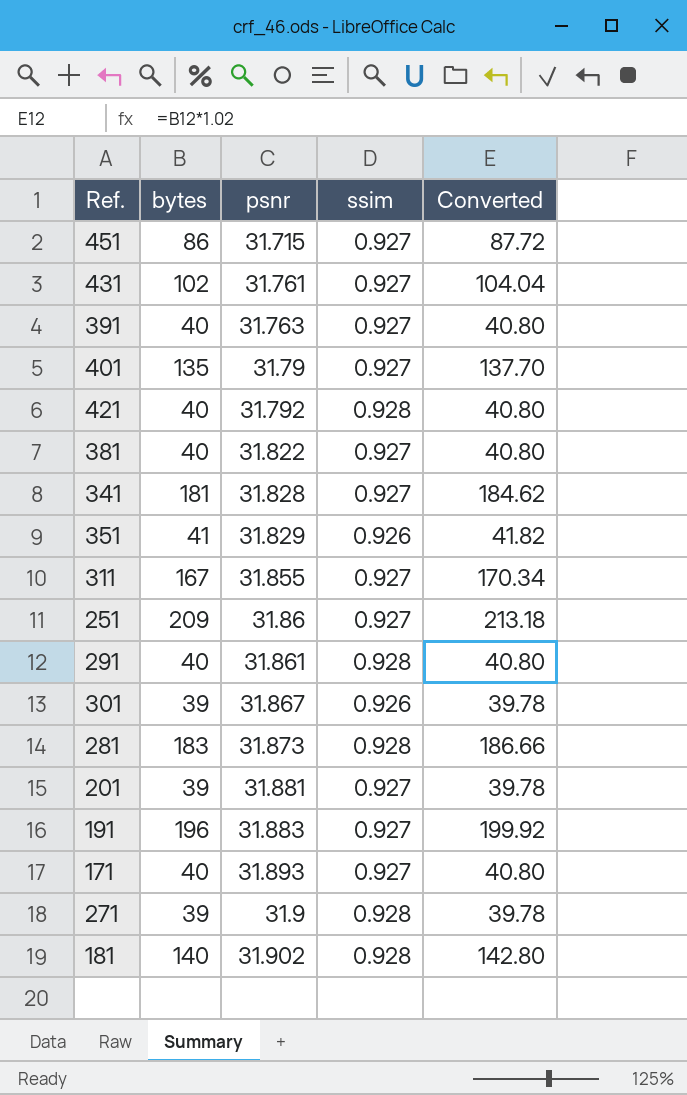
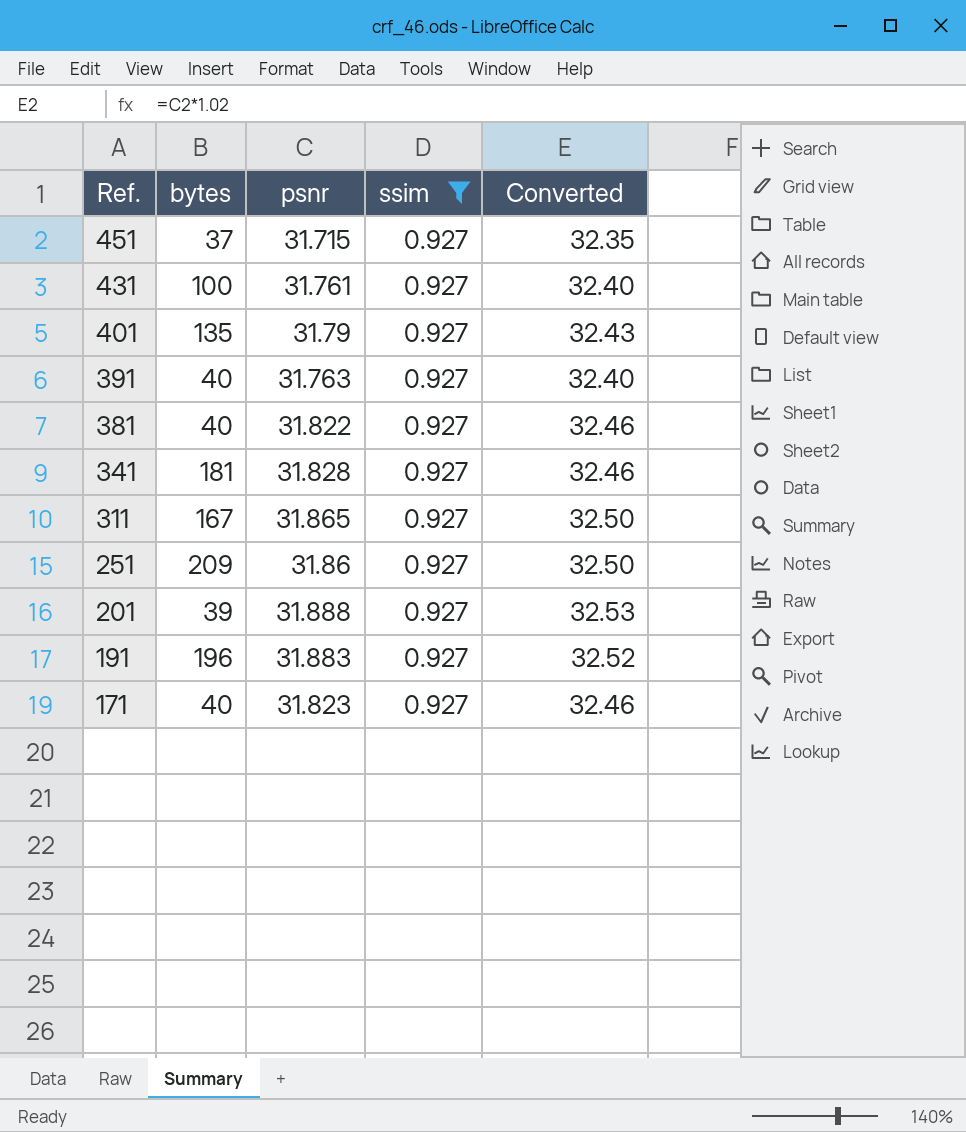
filter: none -> ssim = 0.927
row order: psnr ascending -> Ref. descending
column Converted | formula: [bytes] * 1.02 -> [psnr] * 1.02
451 | bytes: 86 -> 37
431 | bytes: 102 -> 100
311 | psnr: 31.855 -> 31.865
201 | psnr: 31.881 -> 31.888
171 | psnr: 31.893 -> 31.823

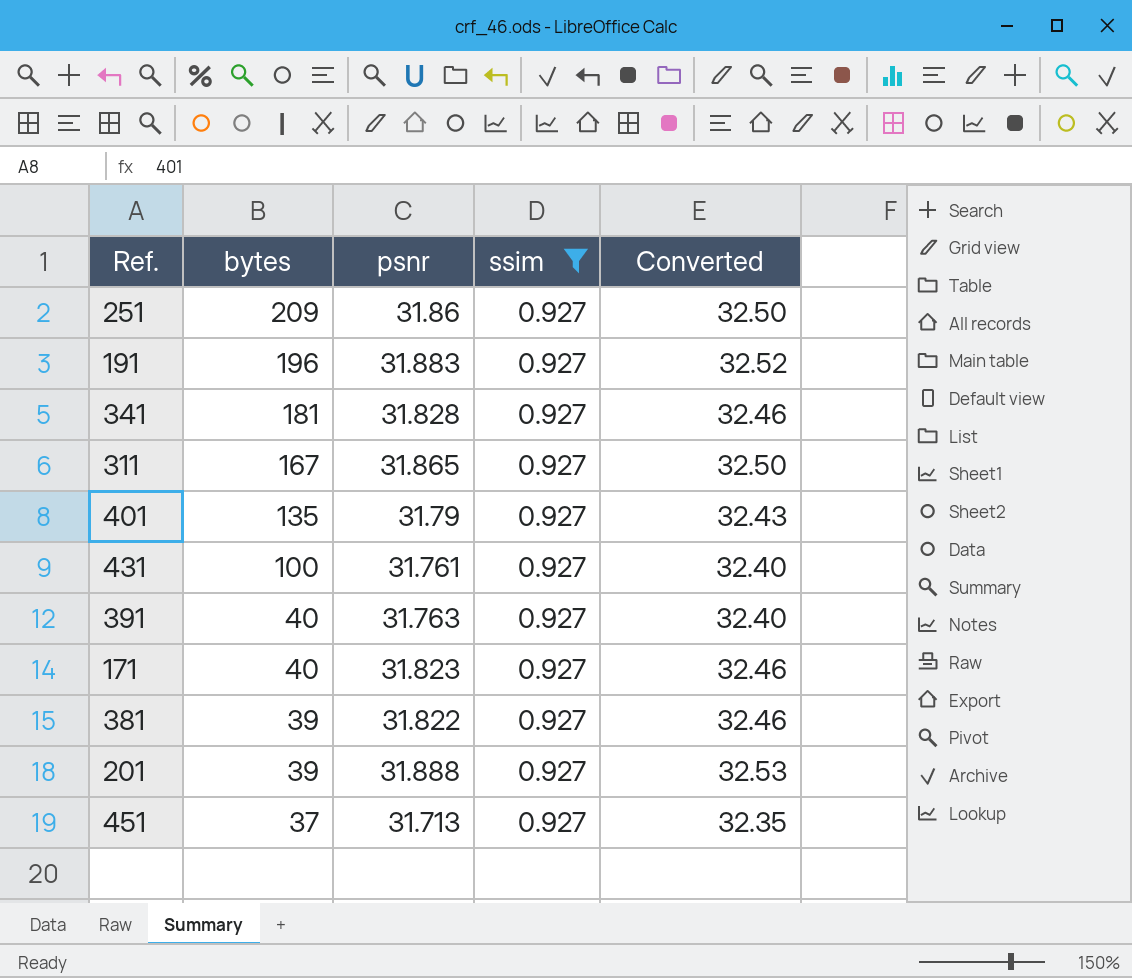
row order: Ref. descending -> bytes descending
381 | bytes: 40 -> 39
451 | psnr: 31.715 -> 31.713

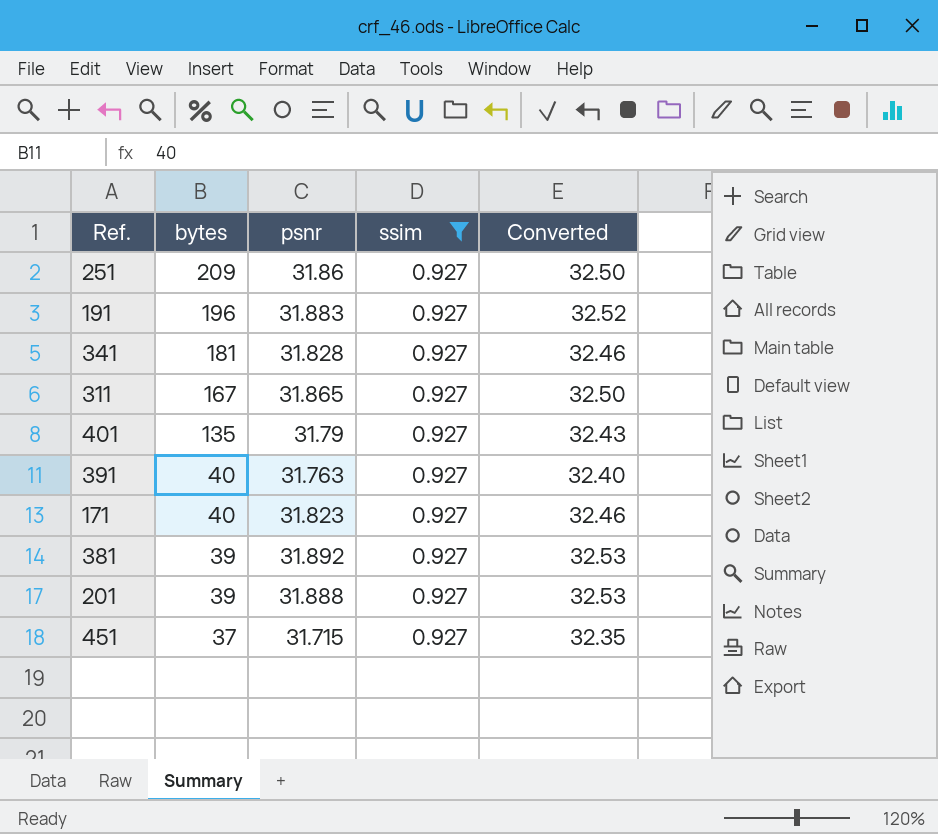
row 431: 100 | 31.761 | 0.927 | 32.40 -> none
381 | psnr: 31.822 -> 31.892
381 | Converted: 32.46 -> 32.53
451 | psnr: 31.713 -> 31.715

